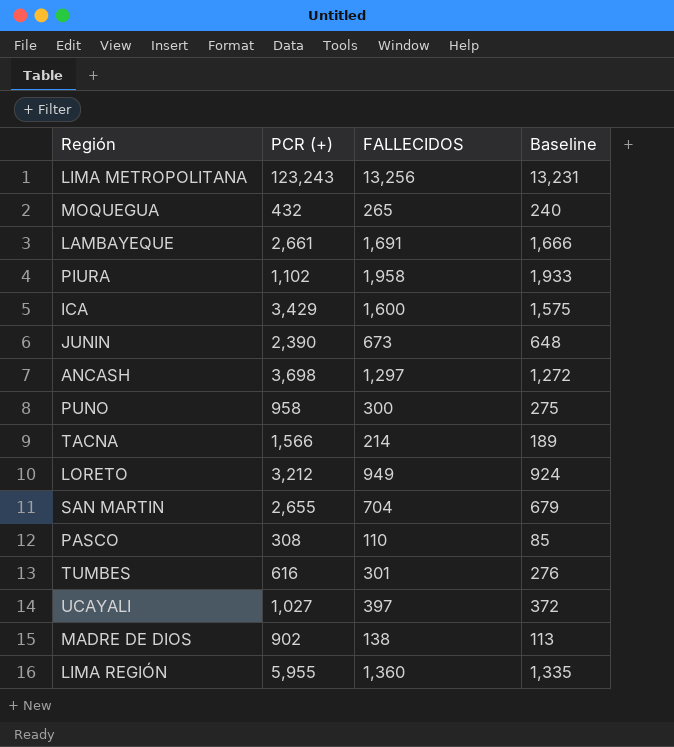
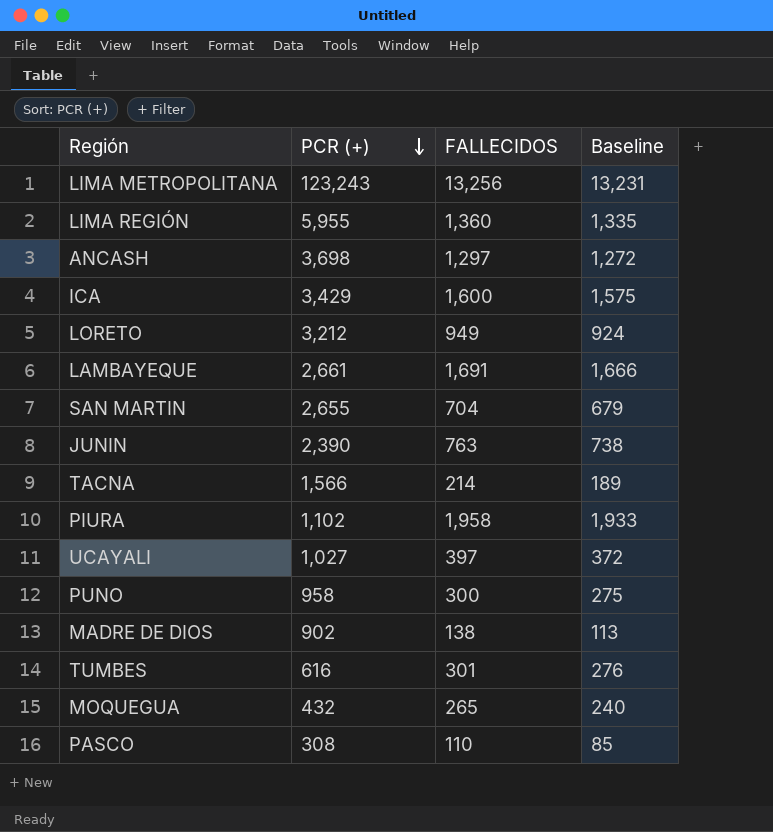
row order: none -> PCR (+) descending
JUNIN | FALLECIDOS: 673 -> 763
JUNIN | Baseline: 648 -> 738

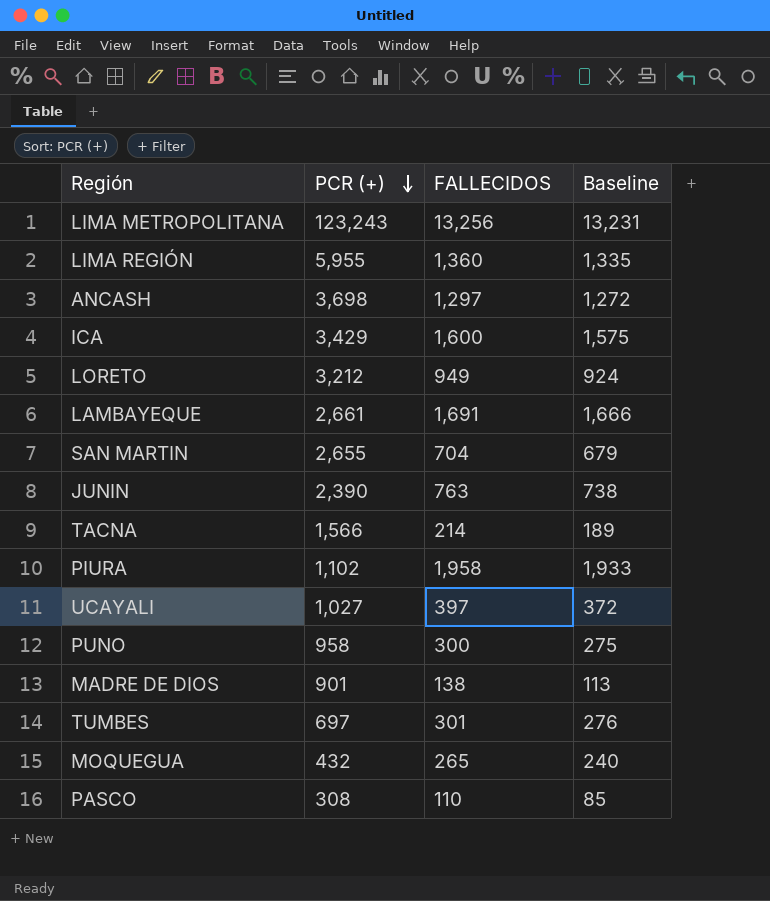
MADRE DE DIOS | PCR (+): 902 -> 901
TUMBES | PCR (+): 616 -> 697

